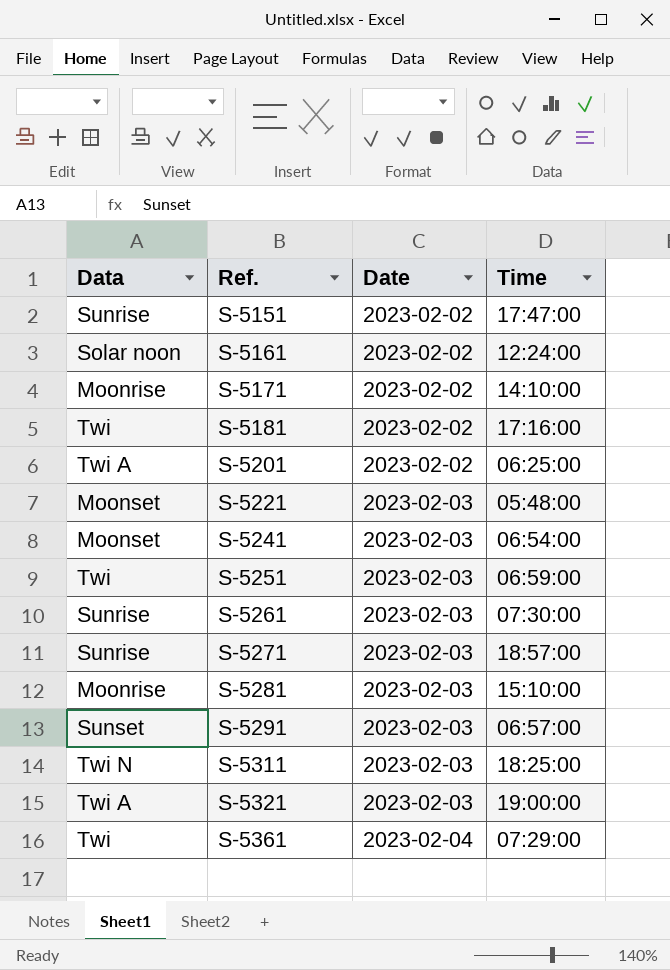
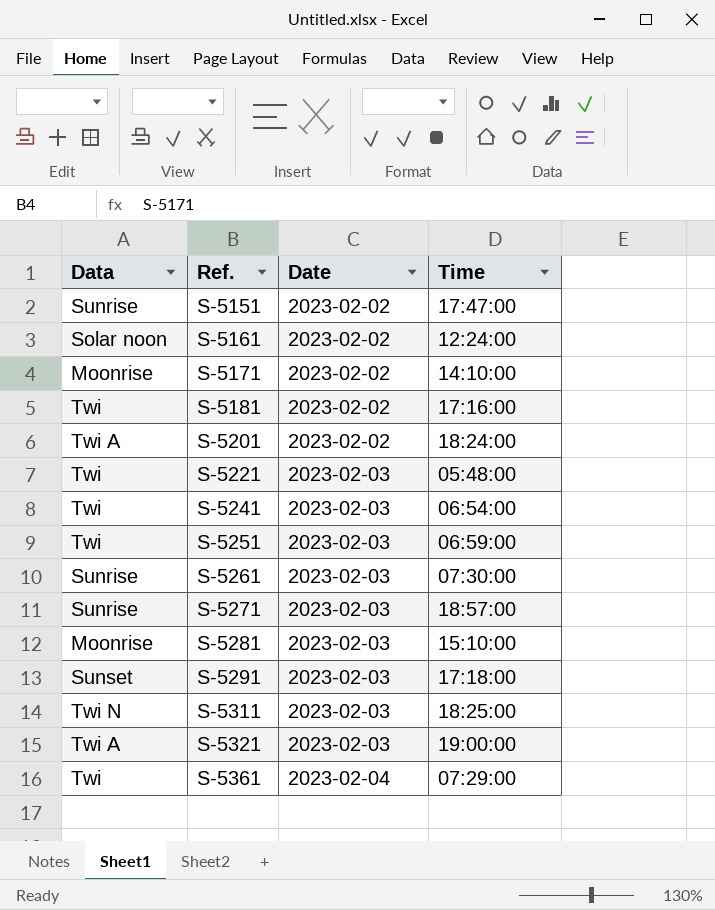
S-5201 | Time: 06:25:00 -> 18:24:00
S-5221 | Data: Moonset -> Twi
S-5241 | Data: Moonset -> Twi
S-5291 | Time: 06:57:00 -> 17:18:00

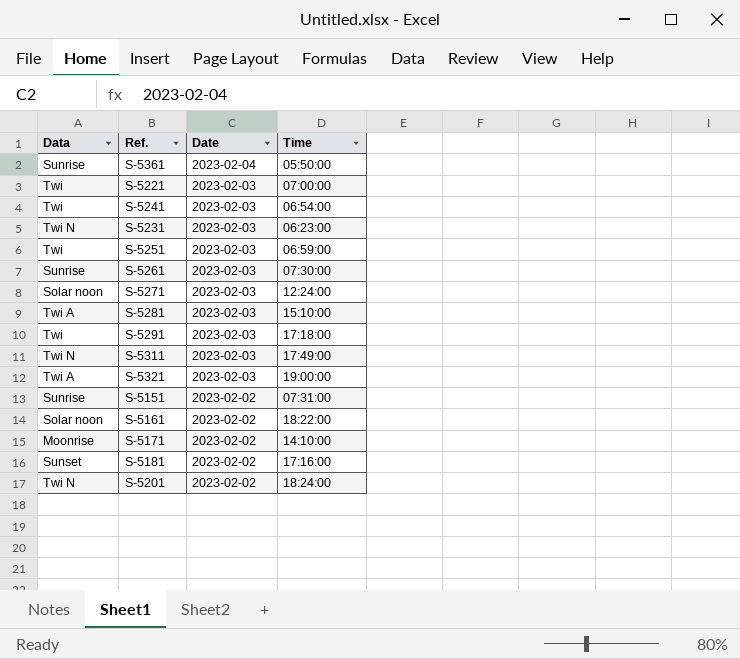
row order: Ref. ascending -> Date descending
S-5361 | Data: Twi -> Sunrise
S-5361 | Time: 07:29:00 -> 05:50:00
S-5221 | Time: 05:48:00 -> 07:00:00
row S-5231: none -> Twi N | 2023-02-03 | 06:23:00
S-5271 | Data: Sunrise -> Solar noon
S-5271 | Time: 18:57:00 -> 12:24:00
S-5281 | Data: Moonrise -> Twi A
S-5291 | Data: Sunset -> Twi
S-5311 | Time: 18:25:00 -> 17:49:00
S-5151 | Time: 17:47:00 -> 07:31:00
S-5161 | Time: 12:24:00 -> 18:22:00
S-5181 | Data: Twi -> Sunset
S-5201 | Data: Twi A -> Twi N

